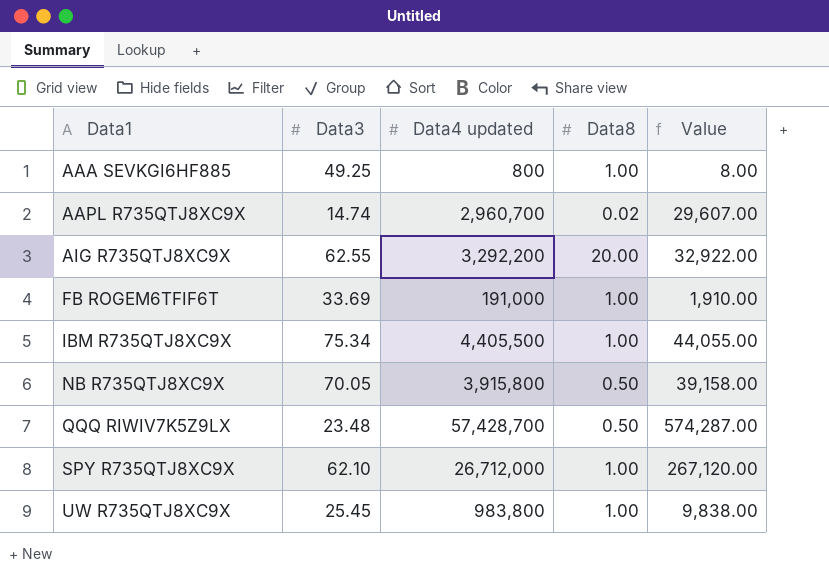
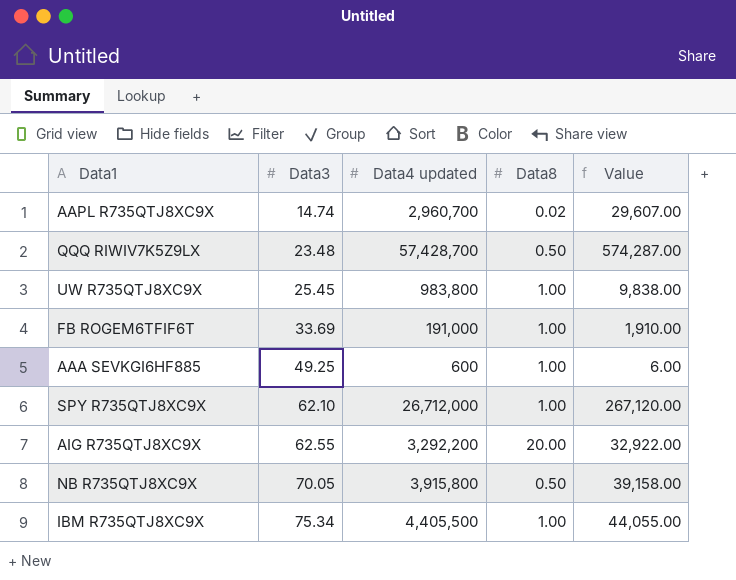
row order: Data1 ascending -> Data3 ascending
AAA SEVKGI6HF885 | Data4 updated: 800 -> 600
AAA SEVKGI6HF885 | Value: 8.00 -> 6.00

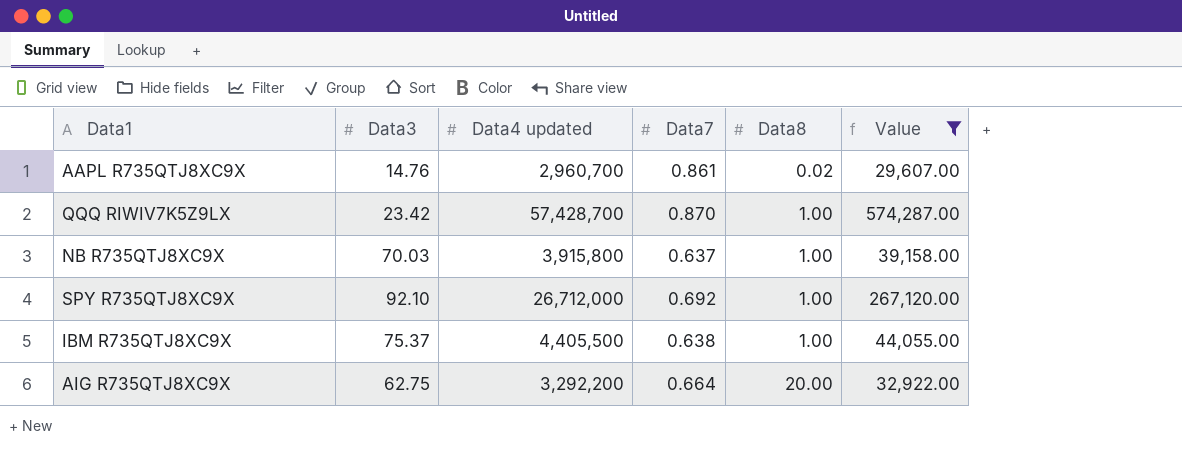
filter: none -> Value >= 29,607.00
row order: Data3 ascending -> Data8 ascending
column Data7 | position: none -> 4
AAPL R735QTJ8XC9X | Data3: 14.74 -> 14.76
QQQ RIWIV7K5Z9LX | Data3: 23.48 -> 23.42
QQQ RIWIV7K5Z9LX | Data8: 0.50 -> 1.00
NB R735QTJ8XC9X | Data3: 70.05 -> 70.03
NB R735QTJ8XC9X | Data8: 0.50 -> 1.00
SPY R735QTJ8XC9X | Data3: 62.10 -> 92.10
IBM R735QTJ8XC9X | Data3: 75.34 -> 75.37
AIG R735QTJ8XC9X | Data3: 62.55 -> 62.75

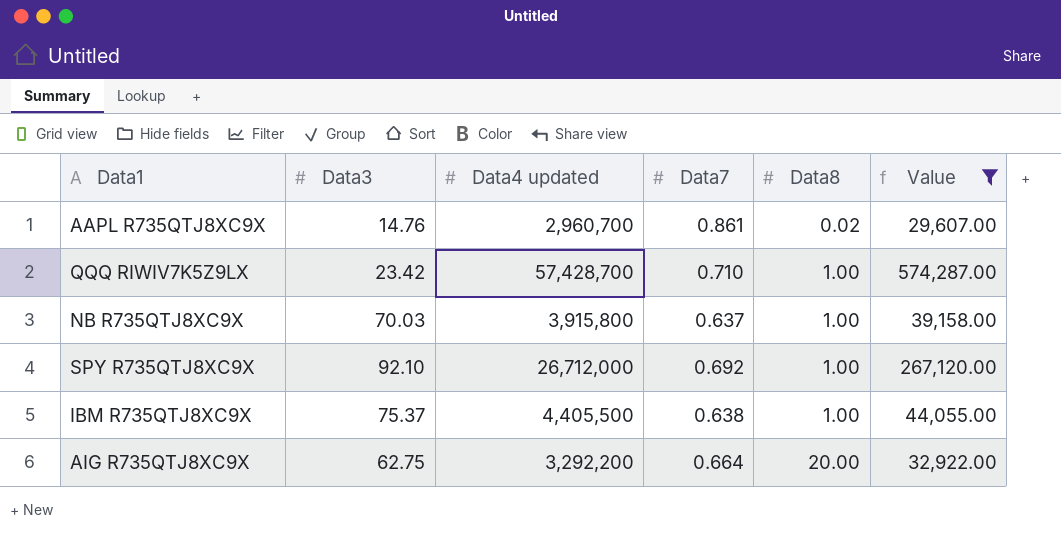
QQQ RIWIV7K5Z9LX | Data7: 0.870 -> 0.710

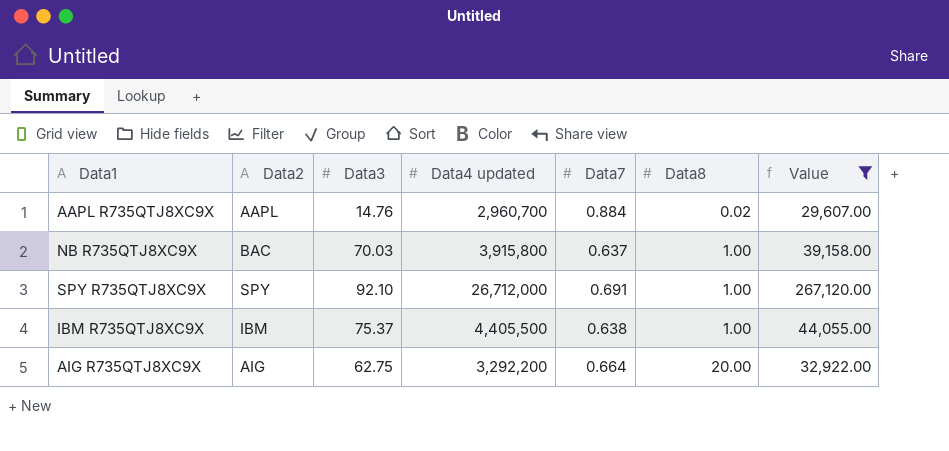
column Data2 | position: none -> 2
row QQQ RIWIV7K5Z9LX: 23.42 | 57,428,700 | 0.710 | 1.00 | 574,287.00 -> none
AAPL R735QTJ8XC9X | Data7: 0.861 -> 0.884
SPY R735QTJ8XC9X | Data7: 0.692 -> 0.691

